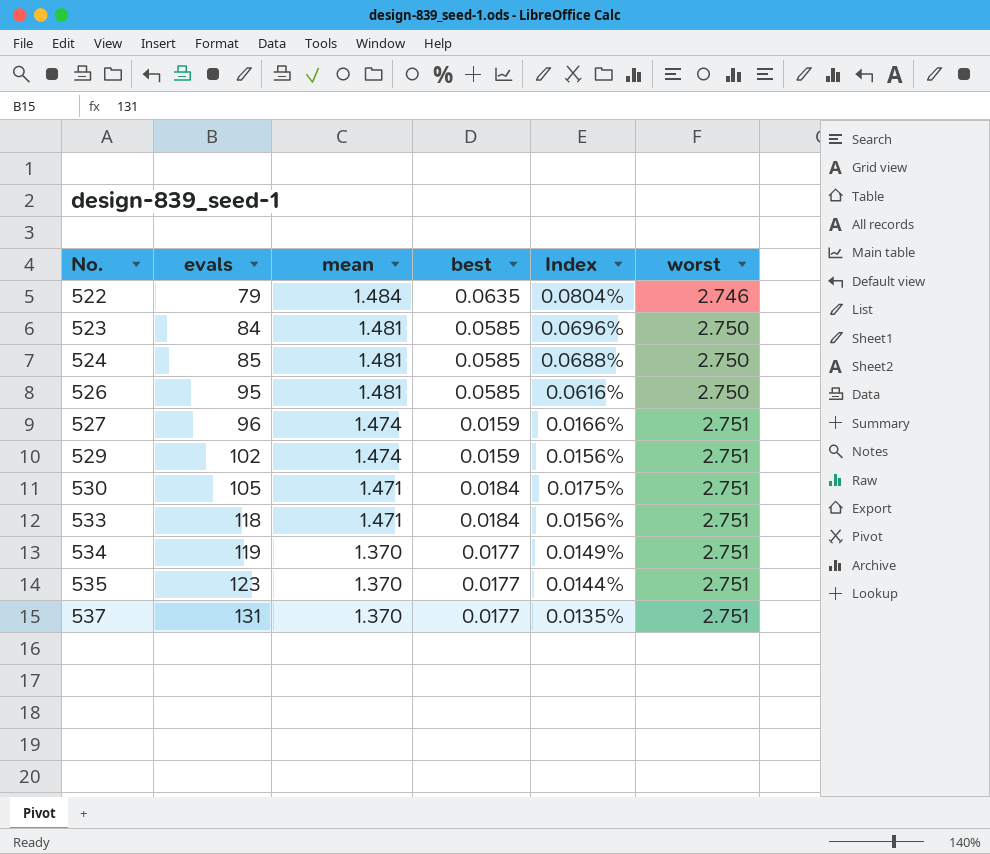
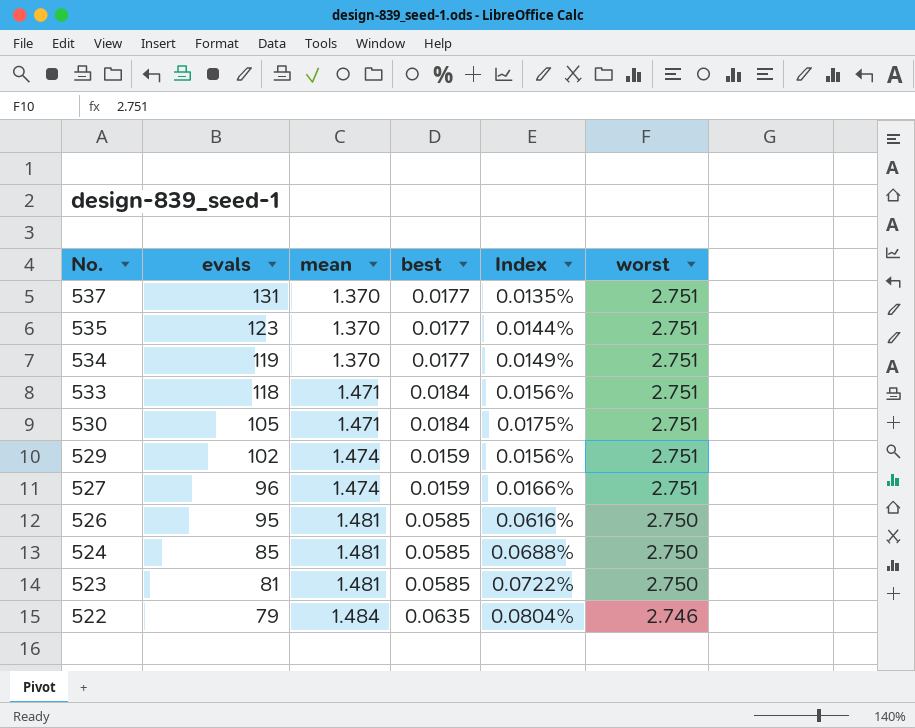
row order: No. ascending -> No. descending
523 | evals: 84 -> 81
523 | Index: 0.0696% -> 0.0722%

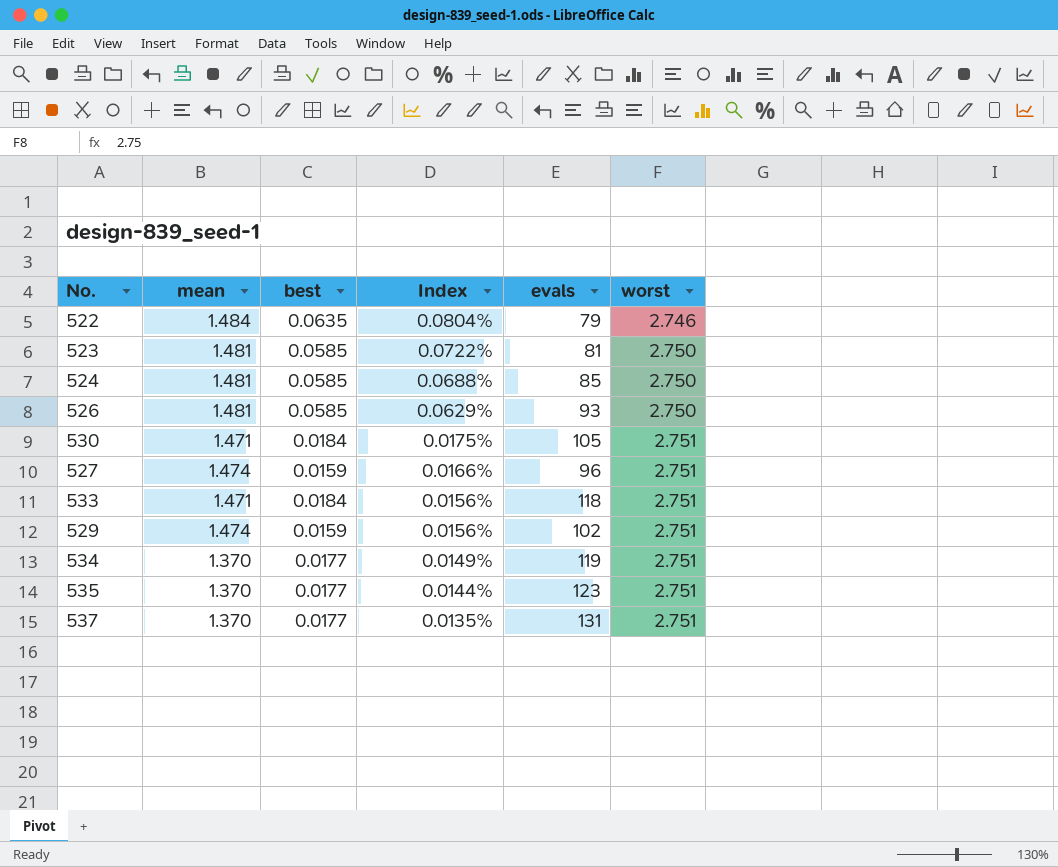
row order: No. descending -> Index descending
column evals | position: 2 -> 5
526 | Index: 0.0616% -> 0.0629%
526 | evals: 95 -> 93

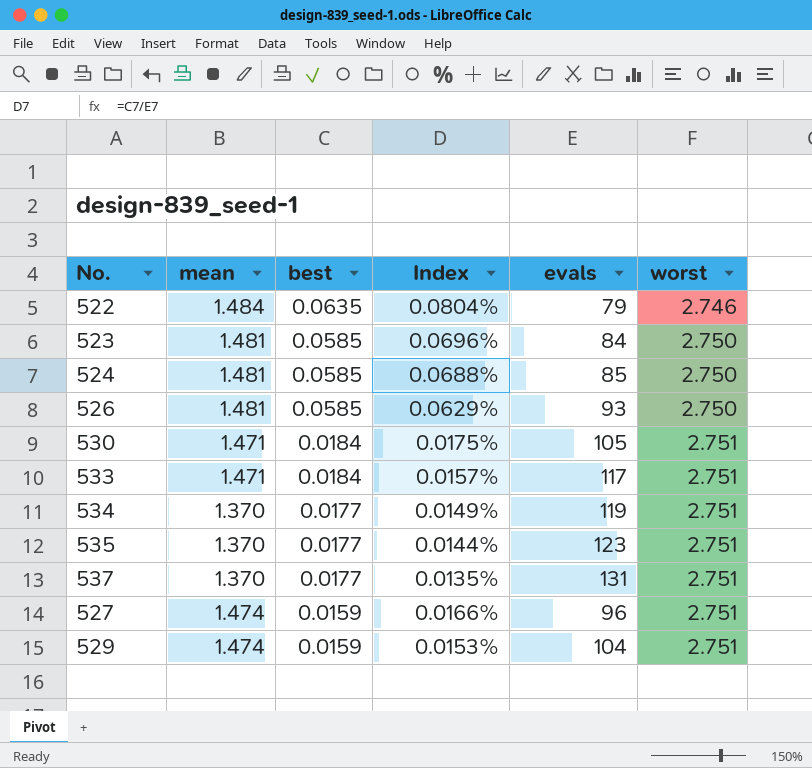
row order: Index descending -> best descending
523 | Index: 0.0722% -> 0.0696%
523 | evals: 81 -> 84
533 | Index: 0.0156% -> 0.0157%
533 | evals: 118 -> 117
529 | Index: 0.0156% -> 0.0153%
529 | evals: 102 -> 104

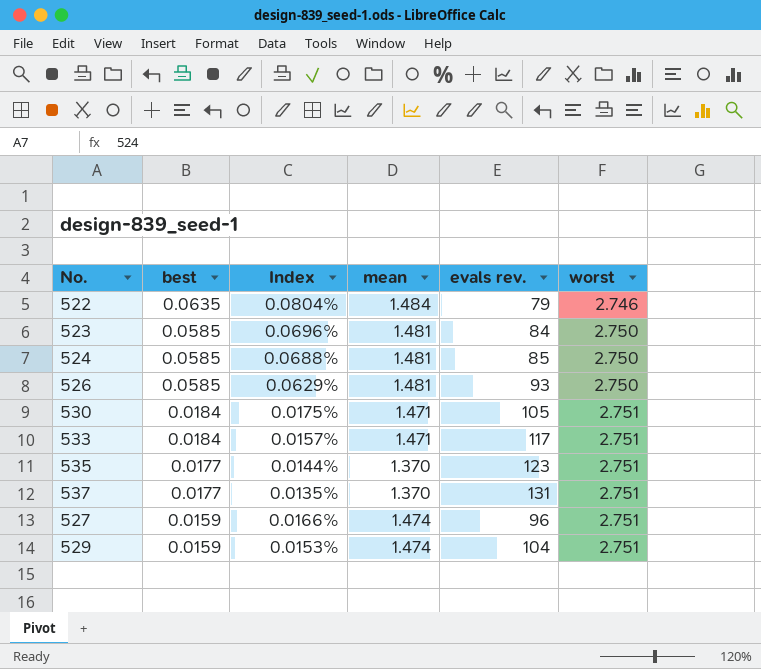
column mean | position: 2 -> 4
column name: evals -> evals rev.
row 534: 1.370 | 0.0177 | 0.0149% | 119 | 2.751 -> none

